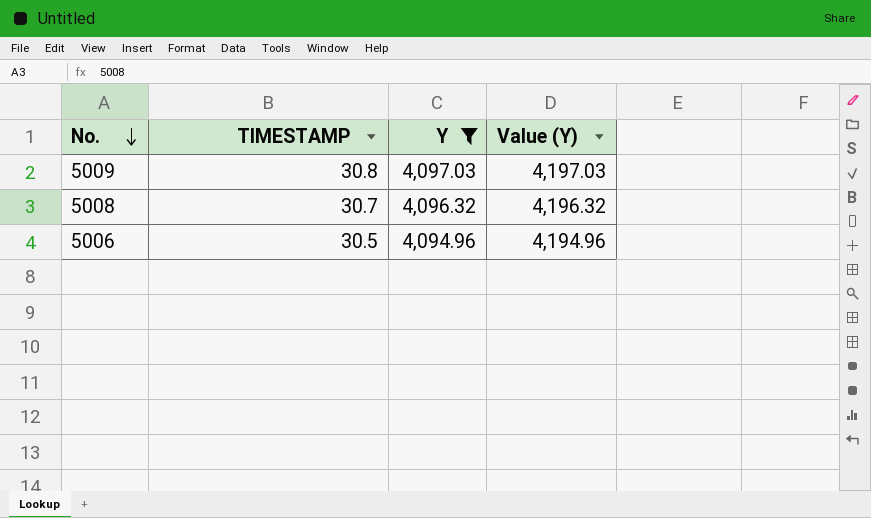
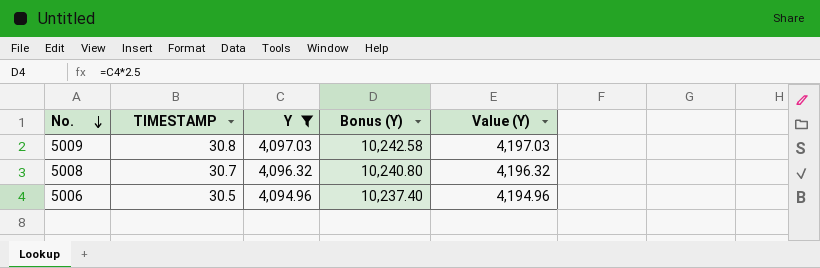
column Bonus (Y) | formula: none -> [Y] * 2.5

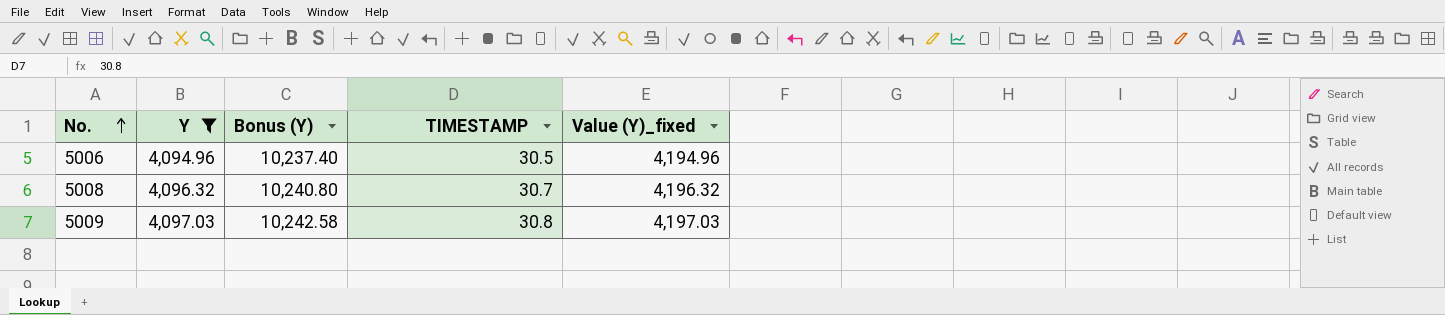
row order: No. descending -> No. ascending
column TIMESTAMP | position: 2 -> 4
column name: Value (Y) -> Value (Y)_fixed

